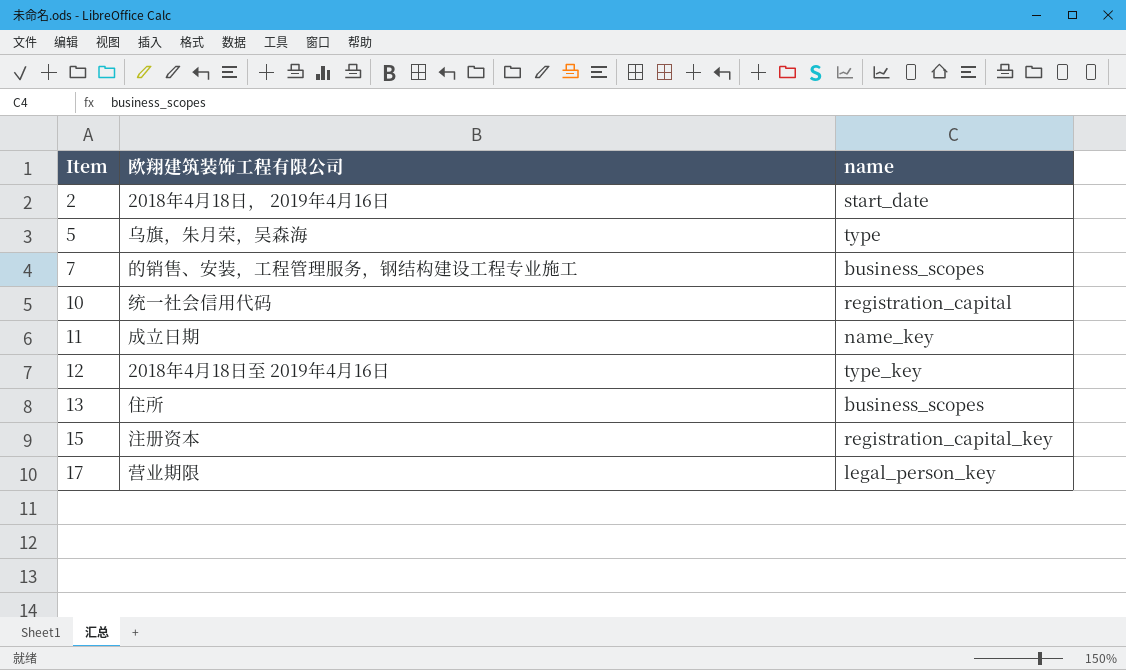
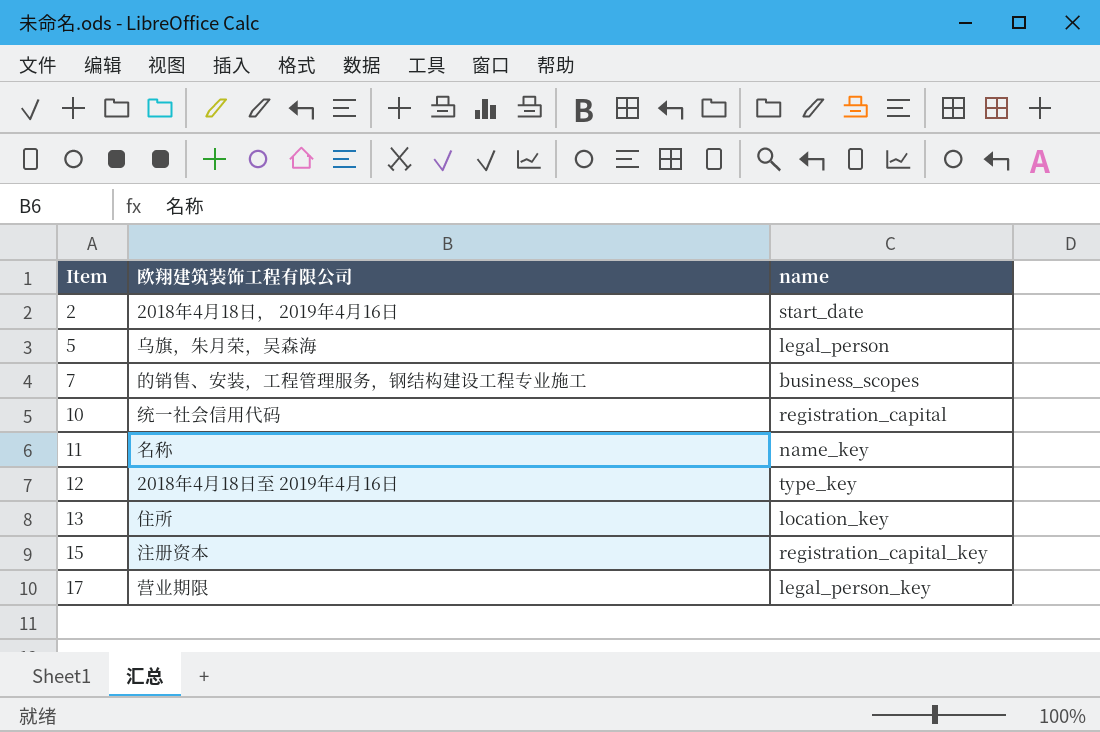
5 | name: type -> legal_person
11 | 欧翔建筑装饰工程有限公司: 成立日期 -> 名称
13 | name: business_scopes -> location_key

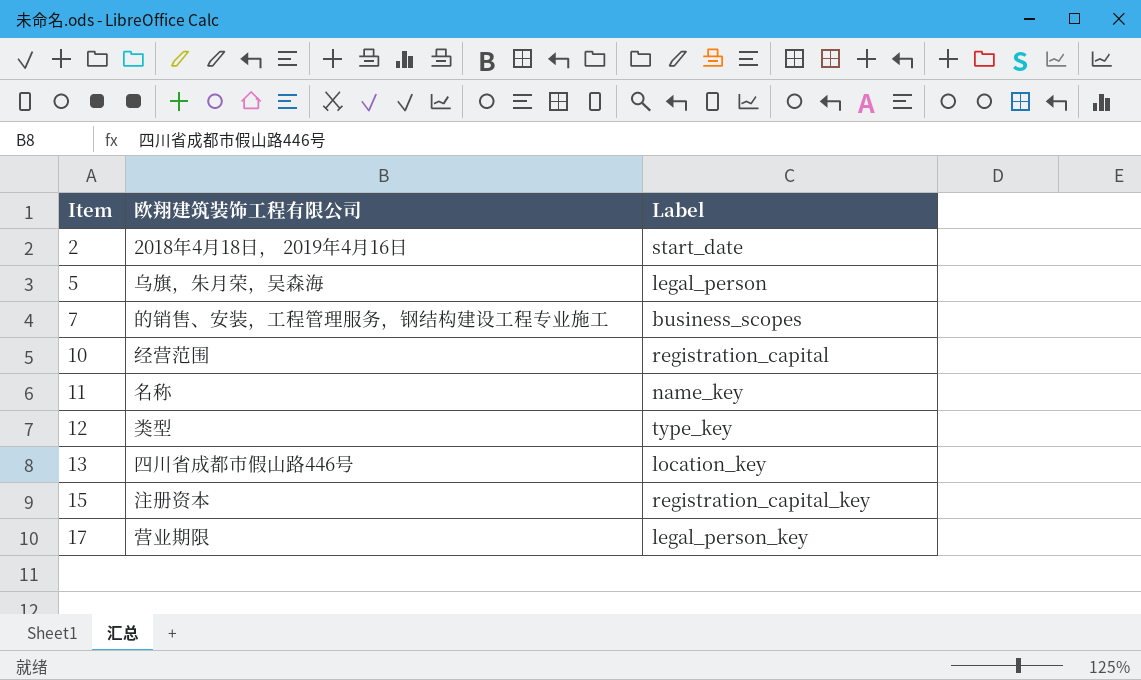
column name: name -> Label
10 | 欧翔建筑装饰工程有限公司: 统一社会信用代码 -> 经营范围
12 | 欧翔建筑装饰工程有限公司: 2018年4月18日至 2019年4月16日 -> 类型
13 | 欧翔建筑装饰工程有限公司: 住所 -> 四川省成都市假山路446号

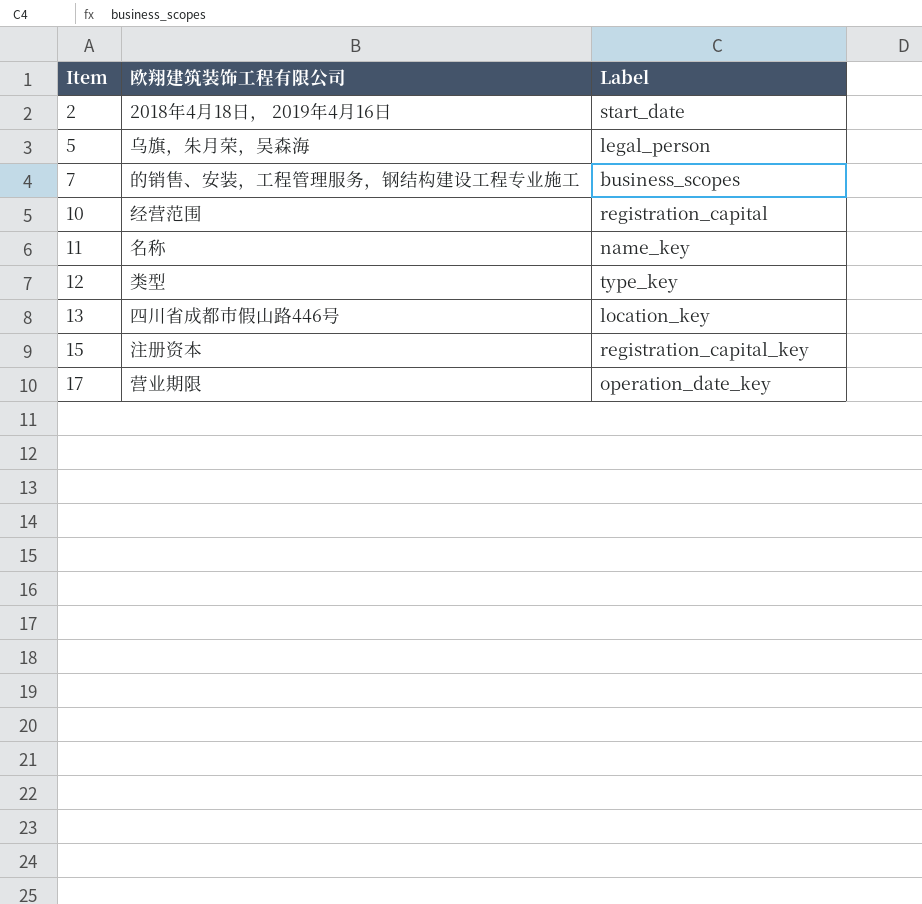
17 | Label: legal_person_key -> operation_date_key

